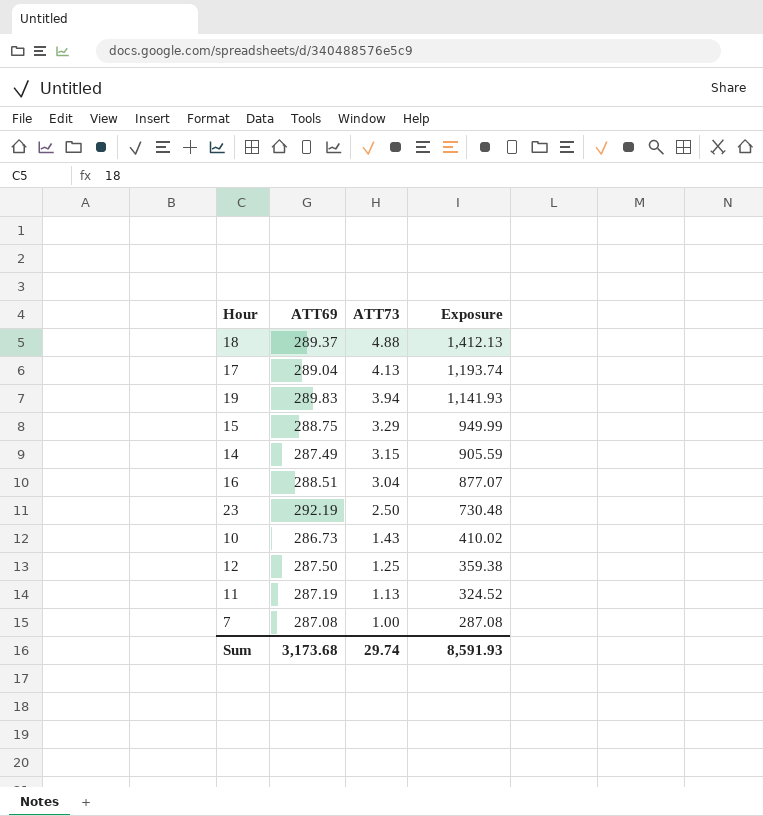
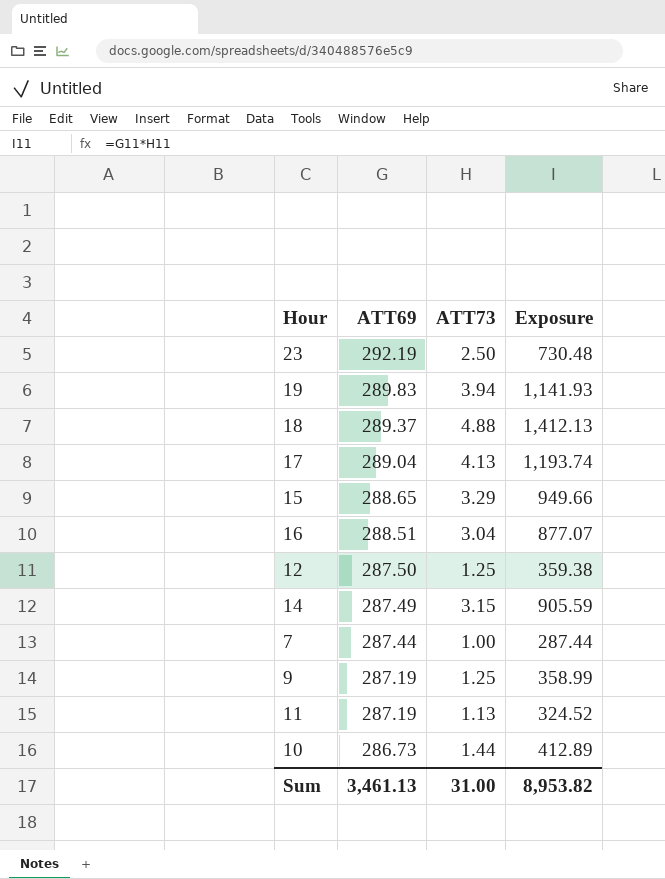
row order: ATT73 descending -> ATT69 descending
15 | ATT69: 288.75 -> 288.65
15 | Exposure: 949.99 -> 949.66
7 | ATT69: 287.08 -> 287.44
7 | Exposure: 287.08 -> 287.44
row 9: none -> 287.19 | 1.25 | 358.99
10 | ATT73: 1.43 -> 1.44
10 | Exposure: 410.02 -> 412.89
Sum | ATT69: 3,173.68 -> 3,461.13
Sum | ATT73: 29.74 -> 31.00
Sum | Exposure: 8,591.93 -> 8,953.82

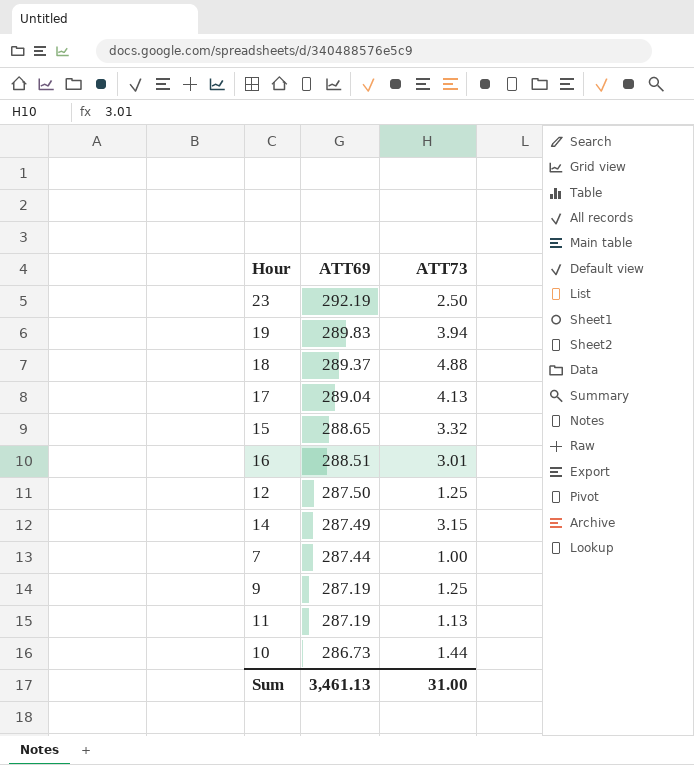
column Exposure | formula: [ATT69] * [ATT73] -> none
15 | ATT73: 3.29 -> 3.32
16 | ATT73: 3.04 -> 3.01

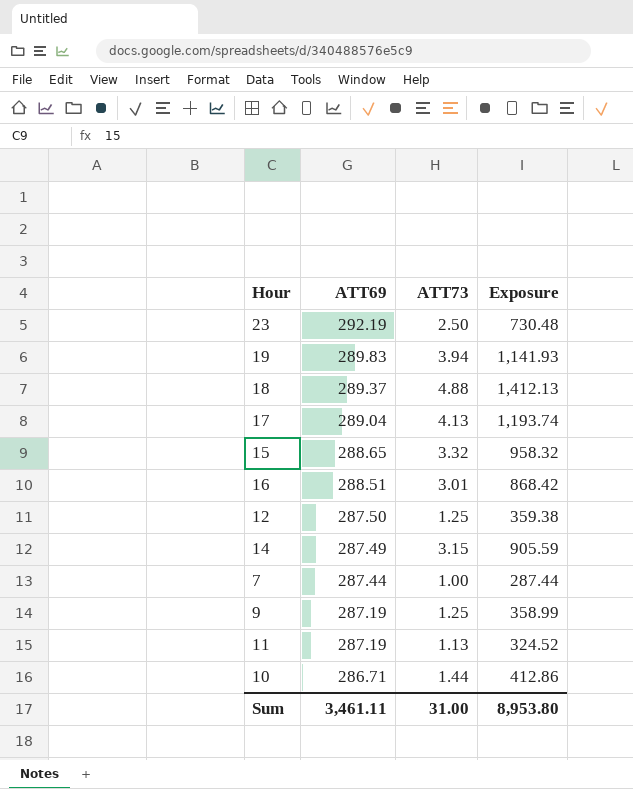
column Exposure | formula: none -> [ATT69] * [ATT73]
10 | ATT69: 286.73 -> 286.71
Sum | ATT69: 3,461.13 -> 3,461.11

